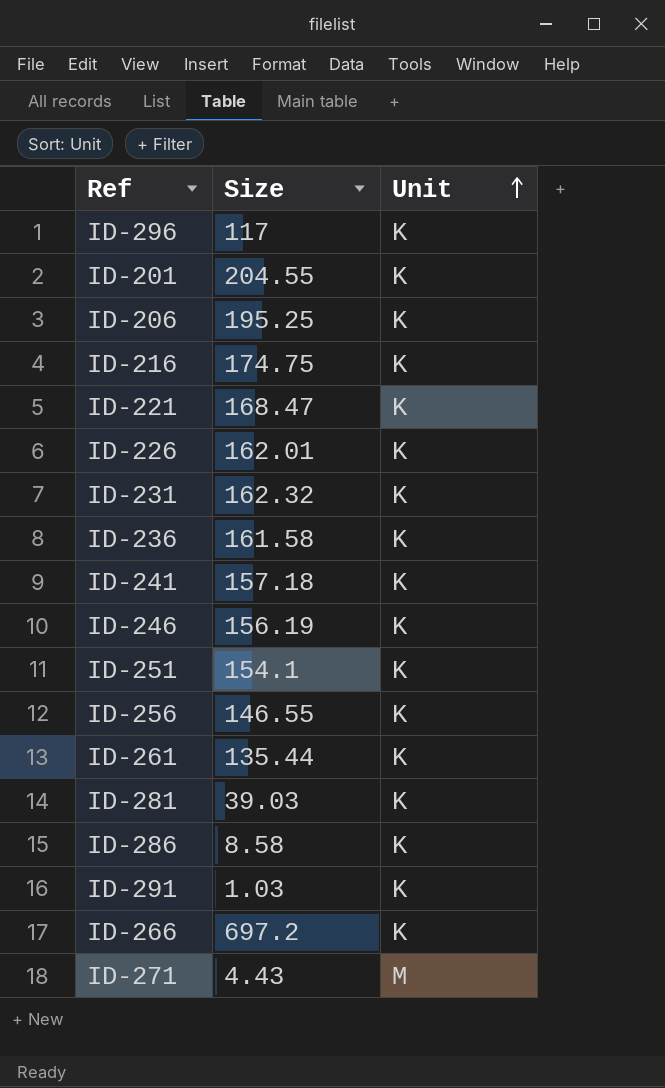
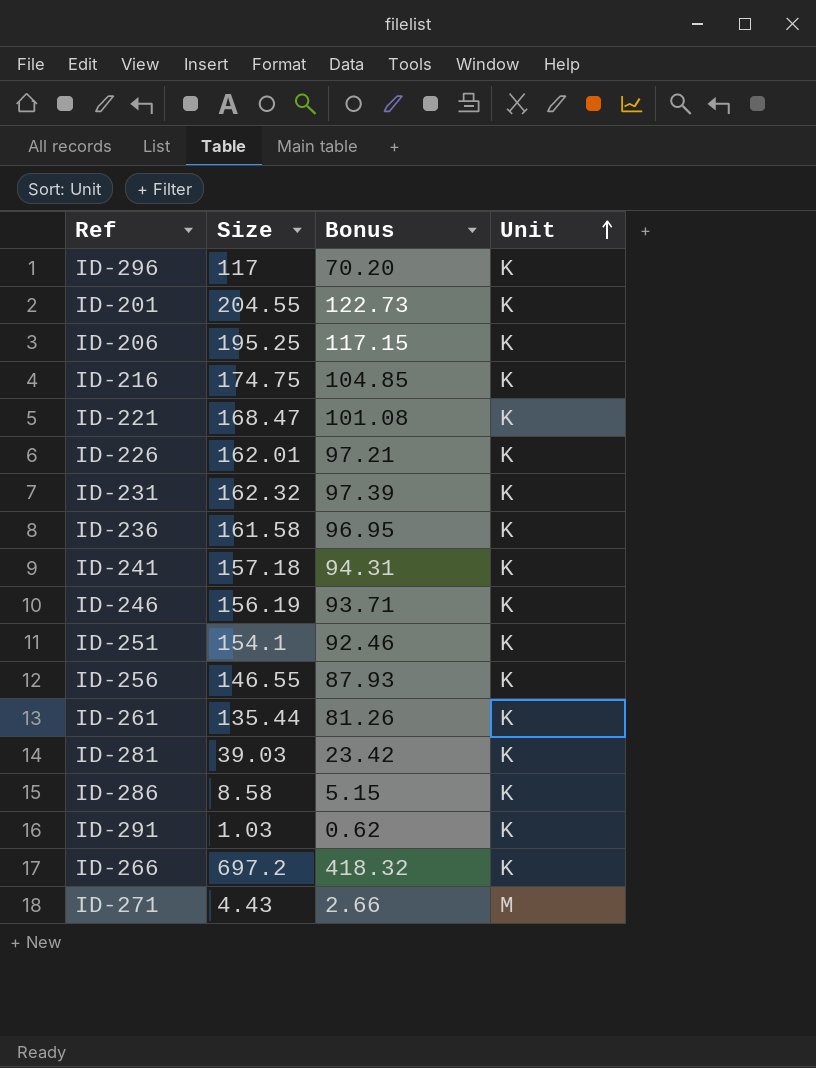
column Bonus | formula: none -> [Size] * 0.6

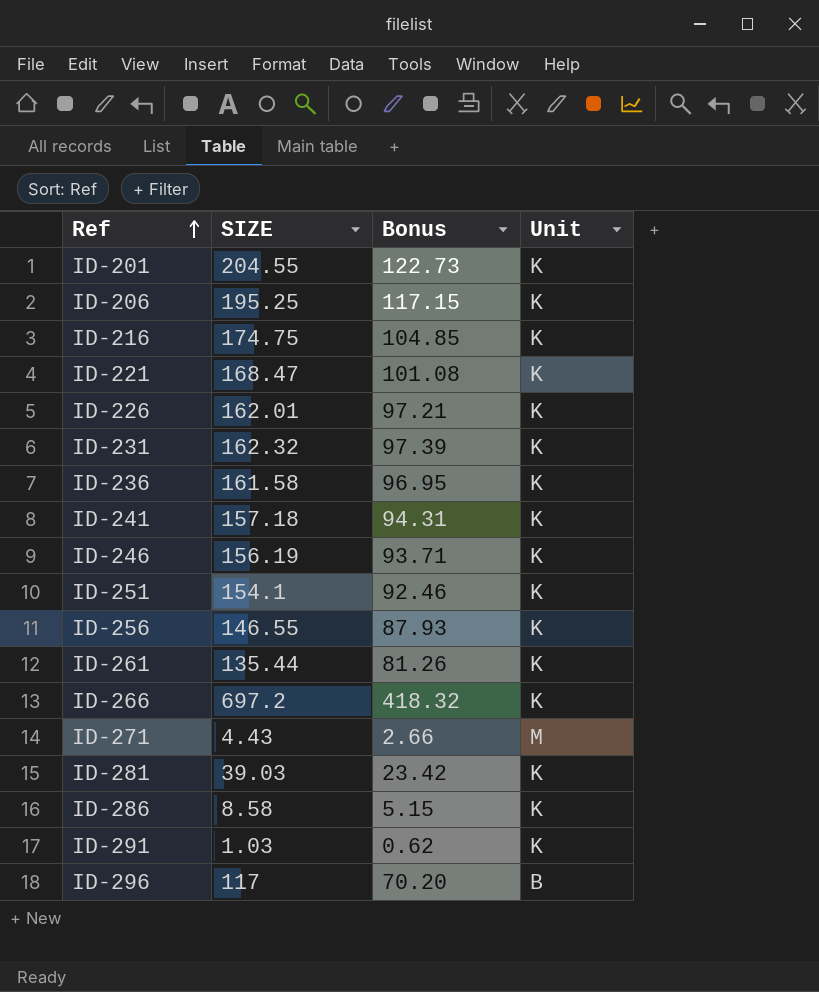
row order: Unit ascending -> Ref ascending
column name: Size -> SIZE
ID-296 | Unit: K -> B

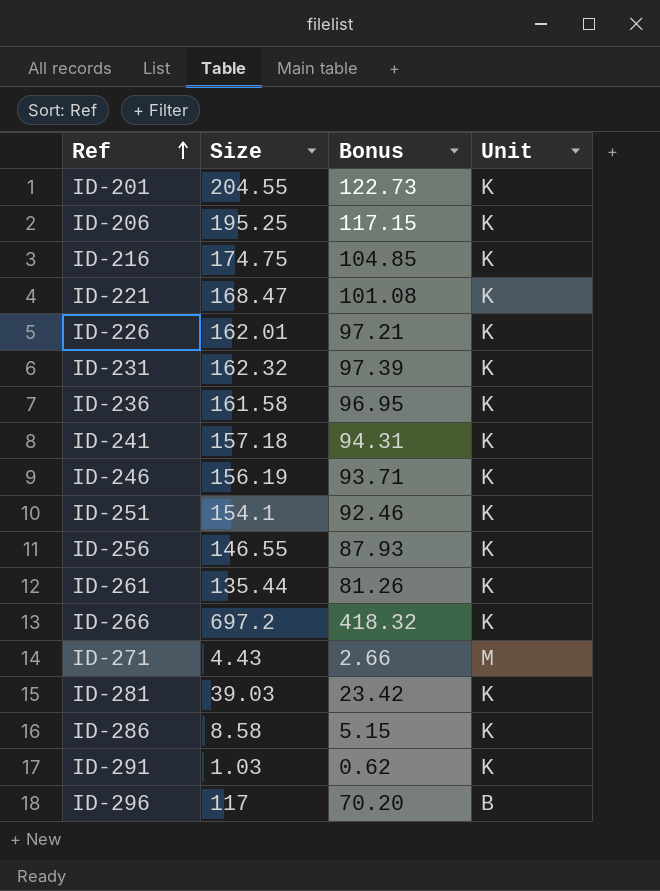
column name: SIZE -> Size

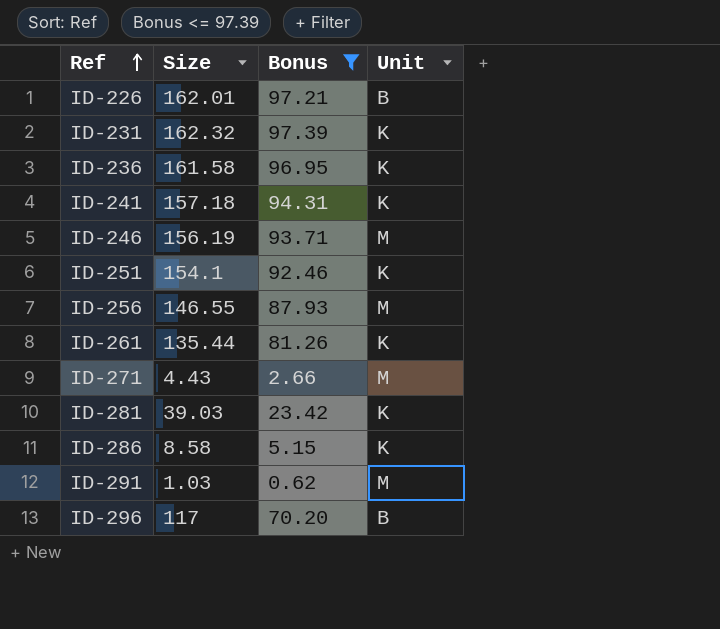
filter: none -> Bonus <= 97.39
ID-226 | Unit: K -> B
ID-246 | Unit: K -> M
ID-256 | Unit: K -> M
ID-291 | Unit: K -> M

